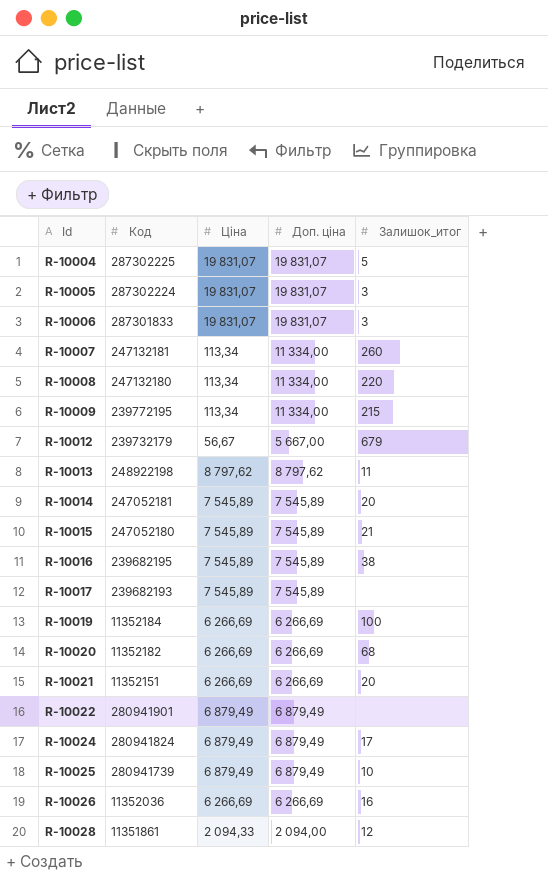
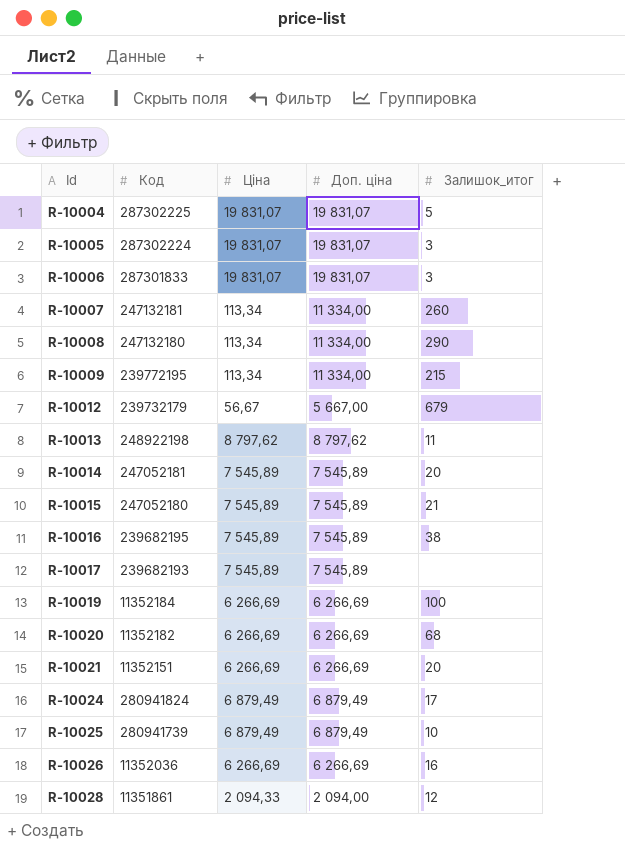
row R-10022: 280941901 | 6 879,49 | 6 879,49 | none -> none
R-10008 | Залишок_итог: 220 -> 290

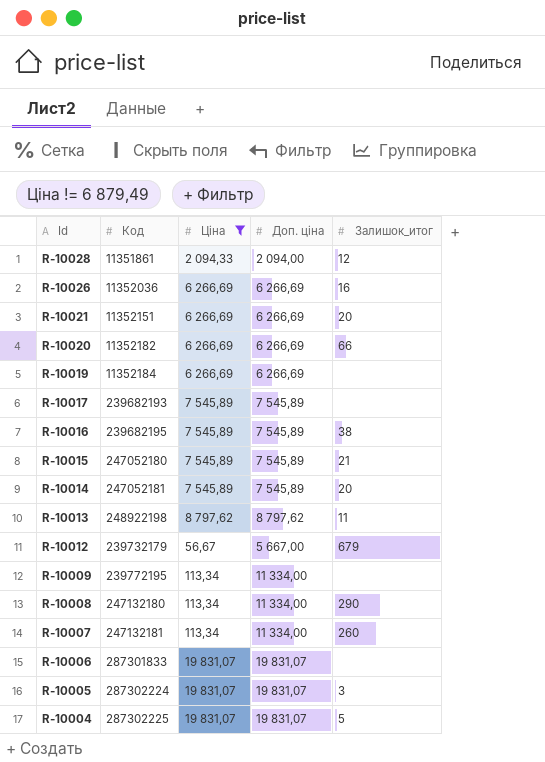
filter: none -> Ціна != 6 879,49
row order: Id ascending -> Id descending
R-10020 | Залишок_итог: 68 -> 66
R-10019 | Залишок_итог: 100 -> none
R-10009 | Залишок_итог: 215 -> none
R-10006 | Залишок_итог: 3 -> none

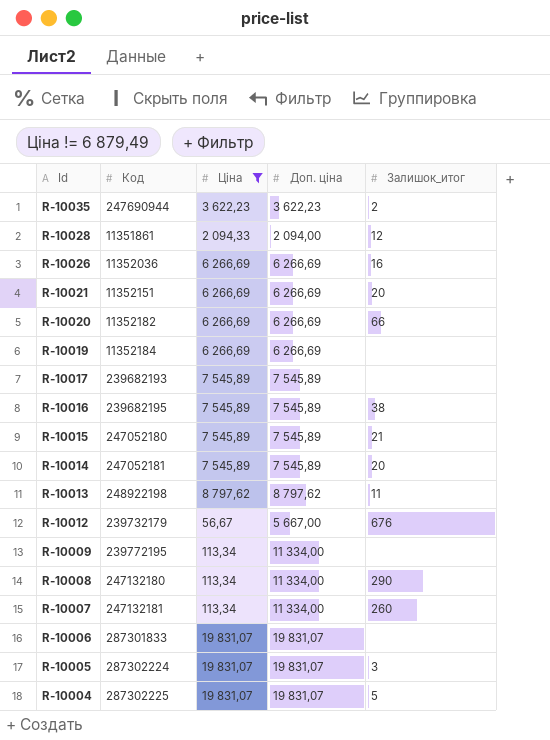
row R-10035: none -> 247690944 | 3 622,23 | 3 622,23 | 2
R-10012 | Залишок_итог: 679 -> 676

